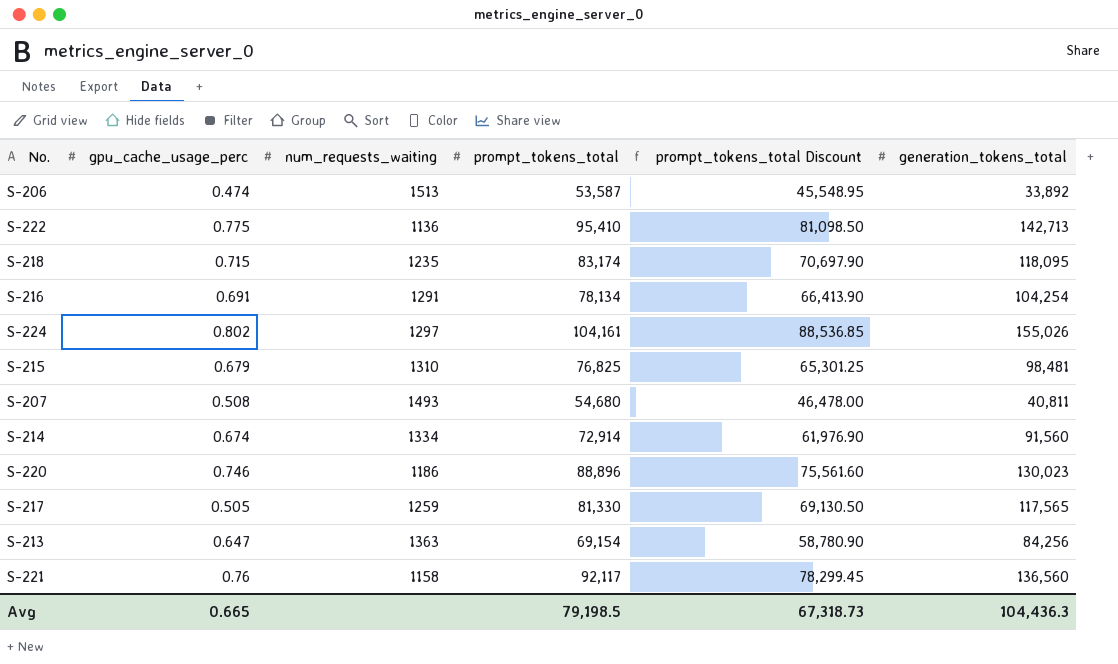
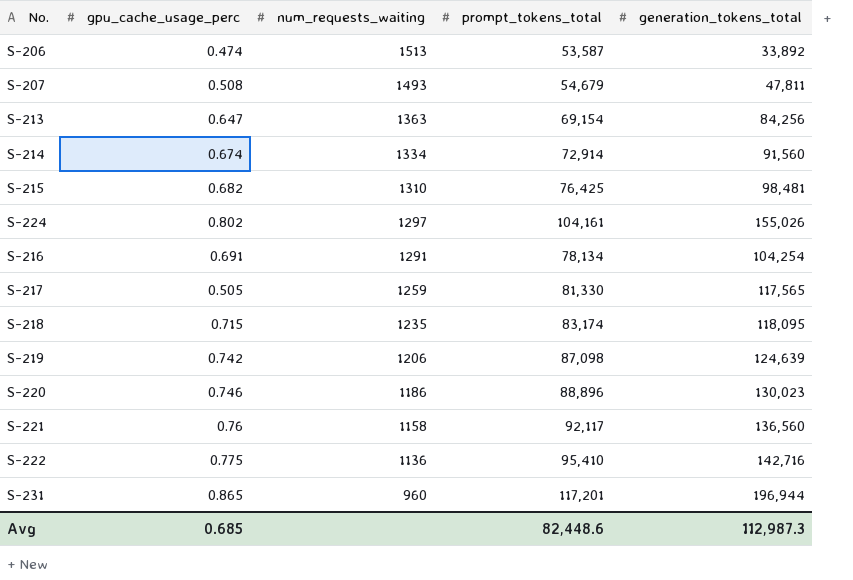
row order: none -> num_requests_waiting descending
column prompt_tokens_total Discount | formula: [prompt_tokens_total] * 0.85 -> none
S-207 | prompt_tokens_total: 54,680 -> 54,679
S-207 | generation_tokens_total: 40,811 -> 47,811
S-215 | gpu_cache_usage_perc: 0.679 -> 0.682
S-215 | prompt_tokens_total: 76,825 -> 76,425
row S-219: none -> 0.742 | 1206 | 87,098 | 124,639
S-222 | generation_tokens_total: 142,713 -> 142,716
row S-231: none -> 0.865 | 960 | 117,201 | 196,944
Avg | gpu_cache_usage_perc: 0.665 -> 0.685
Avg | prompt_tokens_total: 79,198.5 -> 82,448.6
Avg | generation_tokens_total: 104,436.3 -> 112,987.3

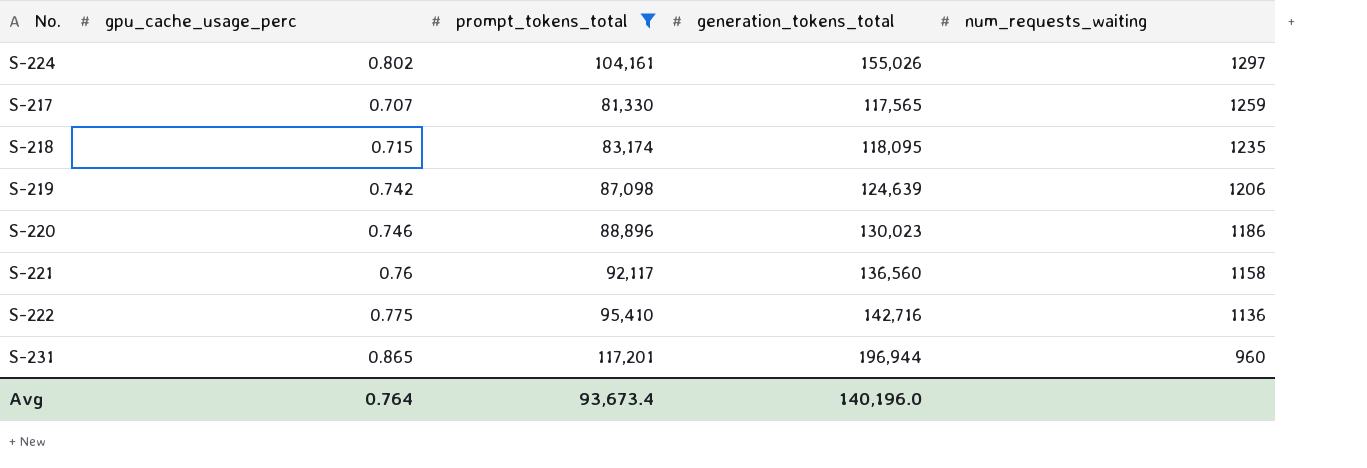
filter: none -> prompt_tokens_total >= 81,330
column num_requests_waiting | position: 3 -> 5
S-217 | gpu_cache_usage_perc: 0.505 -> 0.707
Avg | gpu_cache_usage_perc: 0.685 -> 0.764
Avg | prompt_tokens_total: 82,448.6 -> 93,673.4
Avg | generation_tokens_total: 112,987.3 -> 140,196.0

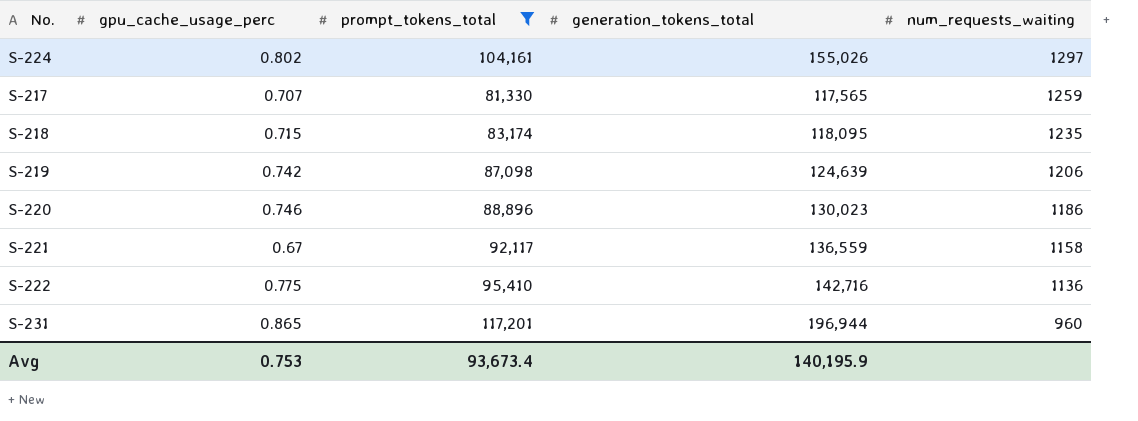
S-221 | gpu_cache_usage_perc: 0.76 -> 0.67
S-221 | generation_tokens_total: 136,560 -> 136,559
Avg | gpu_cache_usage_perc: 0.764 -> 0.753
Avg | generation_tokens_total: 140,196.0 -> 140,195.9

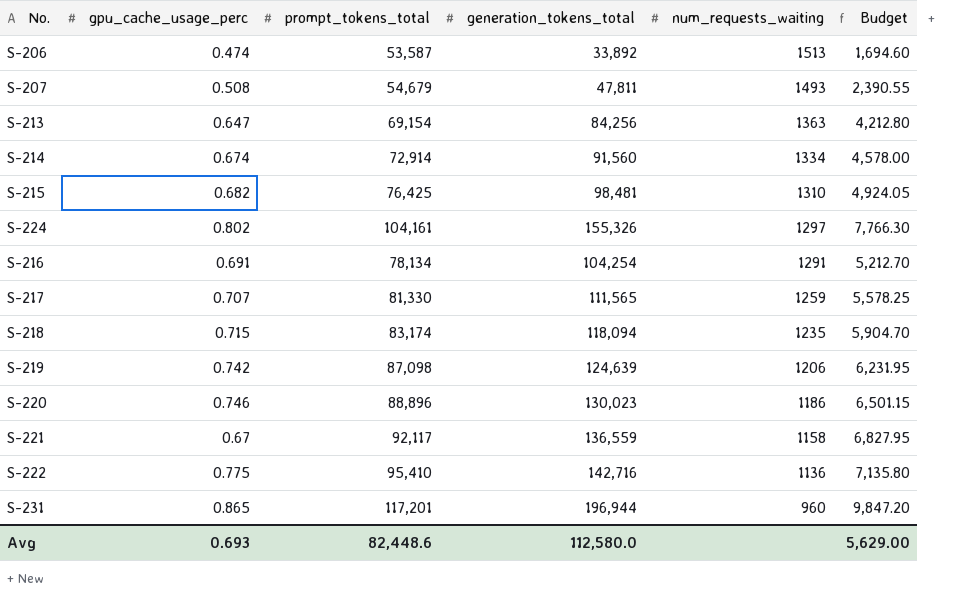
filter: prompt_tokens_total >= 81,330 -> none
column Budget | formula: none -> [generation_tokens_total] * 0.05
S-224 | generation_tokens_total: 155,026 -> 155,326
S-217 | generation_tokens_total: 117,565 -> 111,565
S-218 | generation_tokens_total: 118,095 -> 118,094
Avg | gpu_cache_usage_perc: 0.753 -> 0.693
Avg | prompt_tokens_total: 93,673.4 -> 82,448.6
Avg | generation_tokens_total: 140,195.9 -> 112,580.0

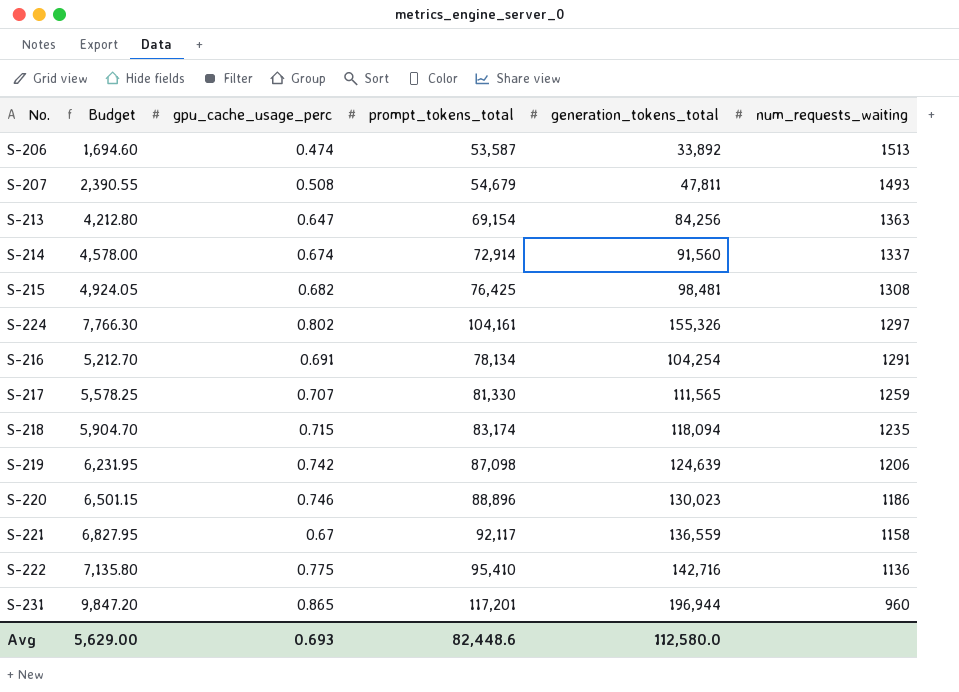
column Budget | position: 6 -> 2
S-214 | num_requests_waiting: 1334 -> 1337
S-215 | num_requests_waiting: 1310 -> 1308

